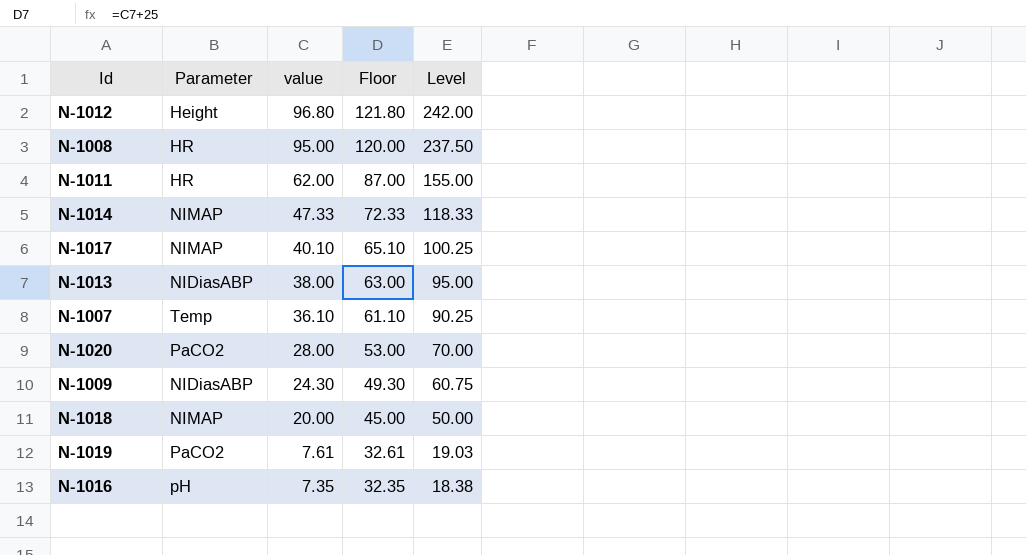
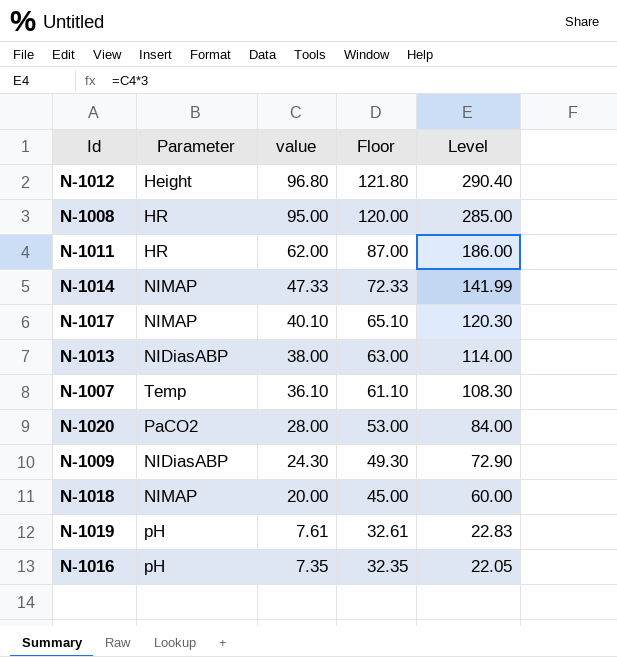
column Level | formula: [value] * 2.5 -> [value] * 3
N-1019 | Parameter: PaCO2 -> pH

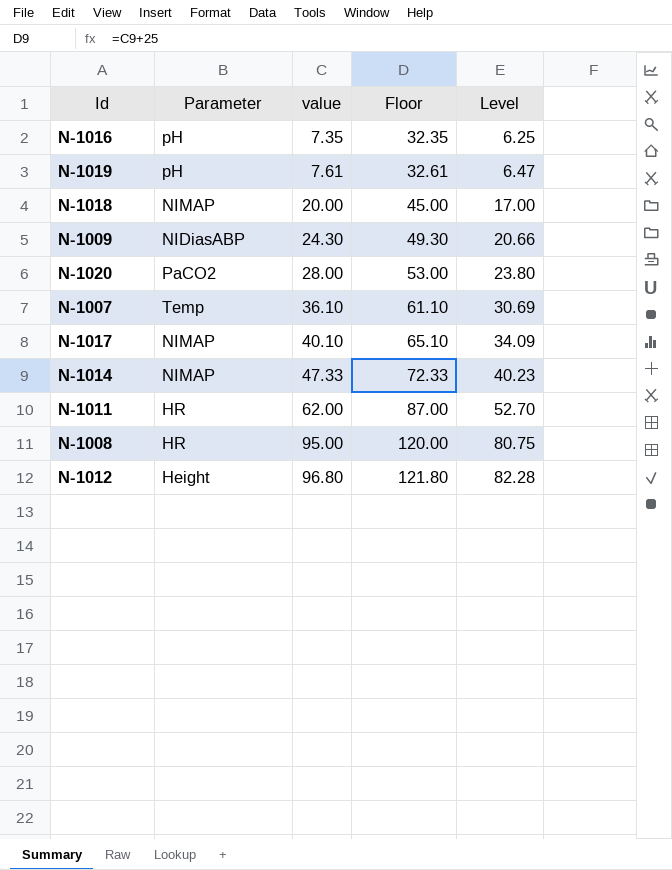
row order: value descending -> value ascending
column Level | formula: [value] * 3 -> [value] * 0.85
row N-1013: NIDiasABP | 38.00 | 63.00 | 114.00 -> none

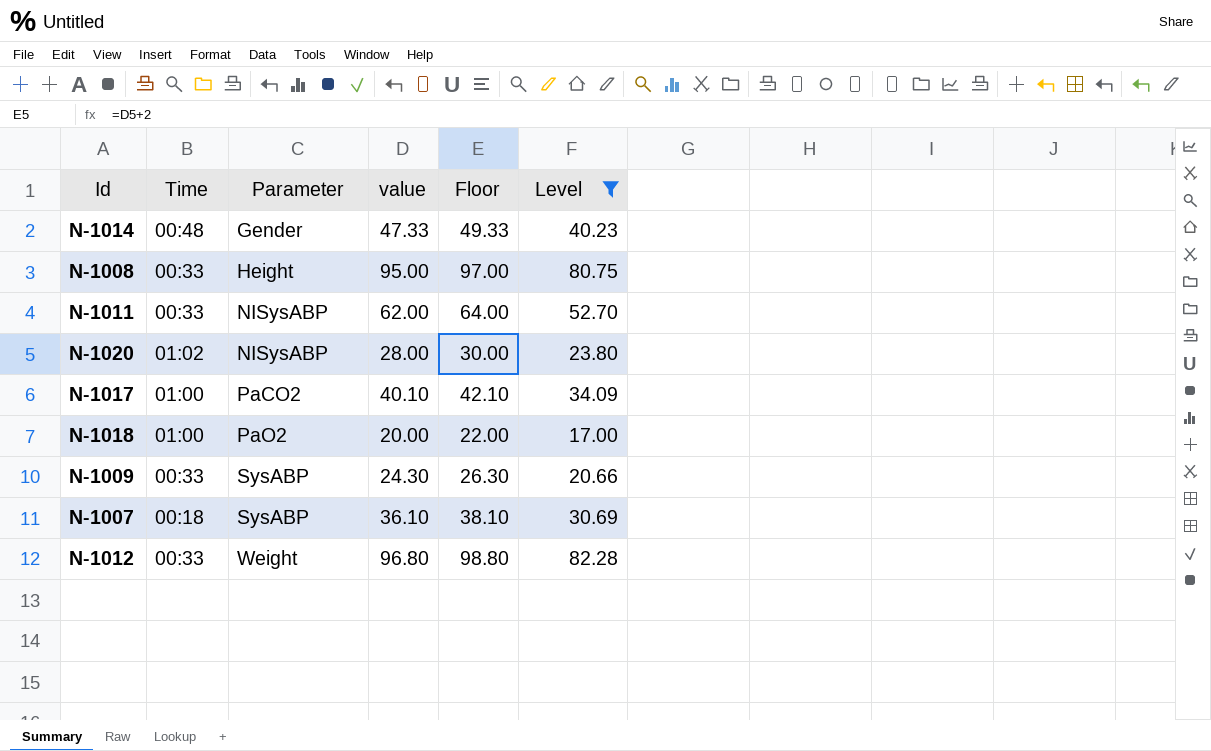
filter: none -> Level >= 17.00
row order: value ascending -> Parameter ascending
column Time | position: none -> 2
column Floor | formula: [value] + 25 -> [value] + 2
N-1014 | Parameter: NIMAP -> Gender
N-1008 | Parameter: HR -> Height
N-1011 | Parameter: HR -> NISysABP
N-1020 | Parameter: PaCO2 -> NISysABP
N-1017 | Parameter: NIMAP -> PaCO2
N-1018 | Parameter: NIMAP -> PaO2
N-1009 | Parameter: NIDiasABP -> SysABP
N-1007 | Parameter: Temp -> SysABP
N-1012 | Parameter: Height -> Weight

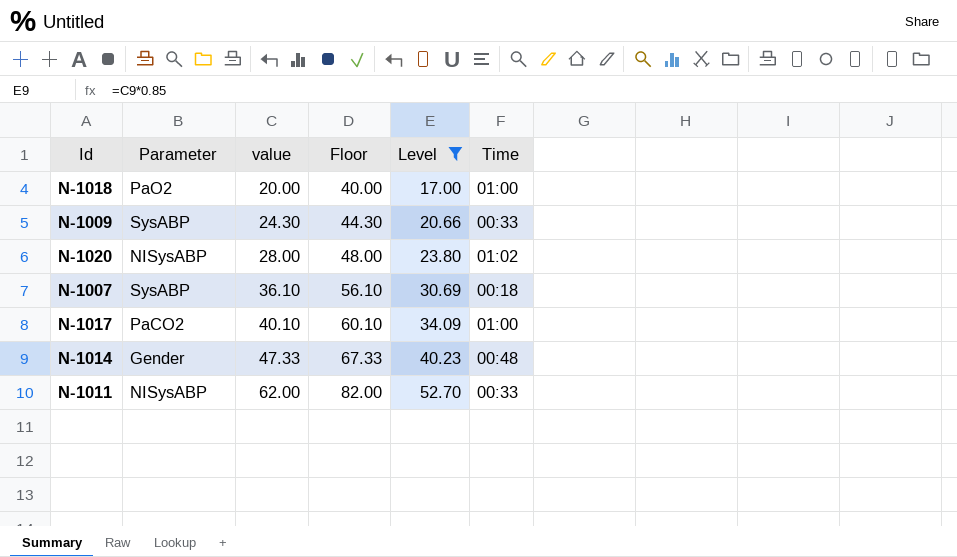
row order: Parameter ascending -> value ascending
column Floor | formula: [value] + 2 -> [value] + 20
column Time | position: 2 -> 6
row N-1008: 00:33 | Height | 95.00 | 97.00 | 80.75 -> none
row N-1012: 00:33 | Weight | 96.80 | 98.80 | 82.28 -> none

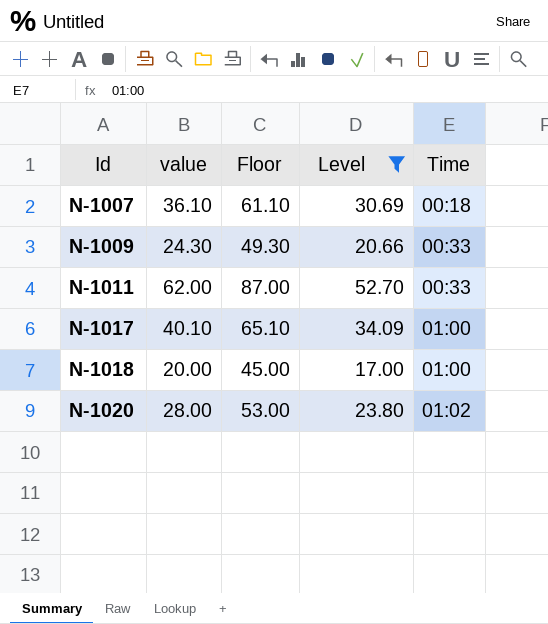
row order: value ascending -> Id ascending
column Parameter | position: 2 -> none
column Floor | formula: [value] + 20 -> [value] + 25
row N-1014: Gender | 47.33 | 67.33 | 40.23 | 00:48 -> none

